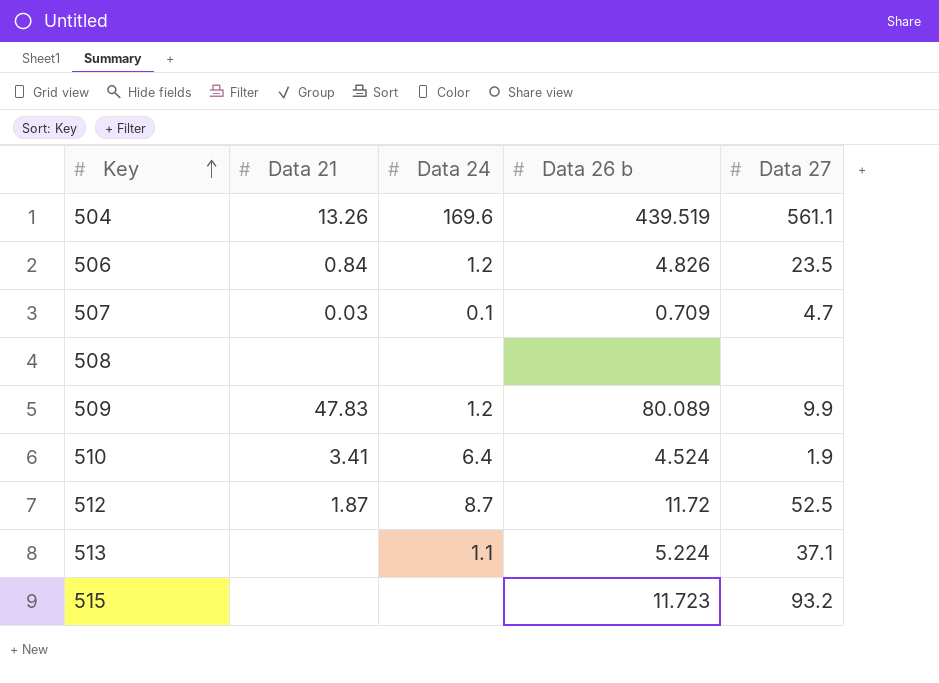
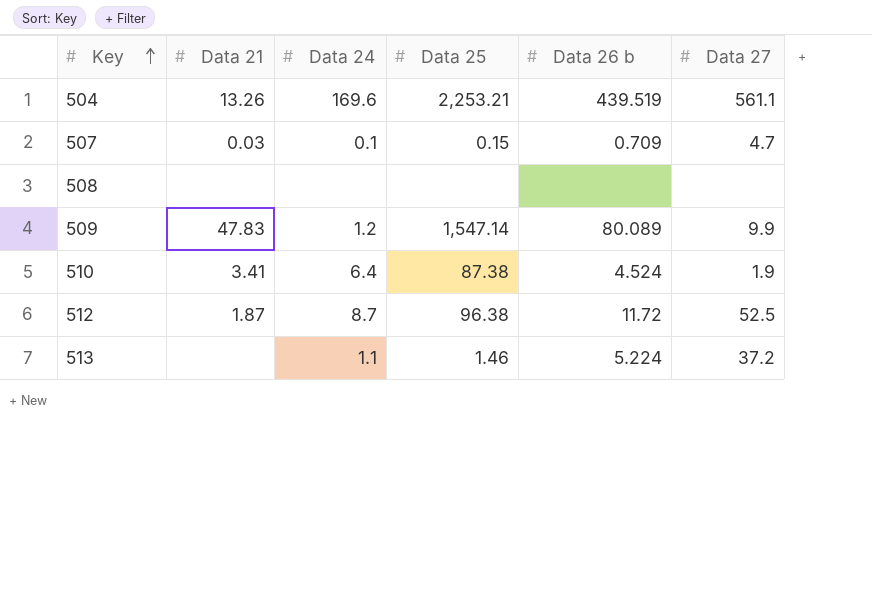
column Data 25 | position: none -> 4
row 506: 0.84 | 1.2 | 4.826 | 23.5 -> none
row 515: none | none | 11.723 | 93.2 -> none
513 | Data 27: 37.1 -> 37.2

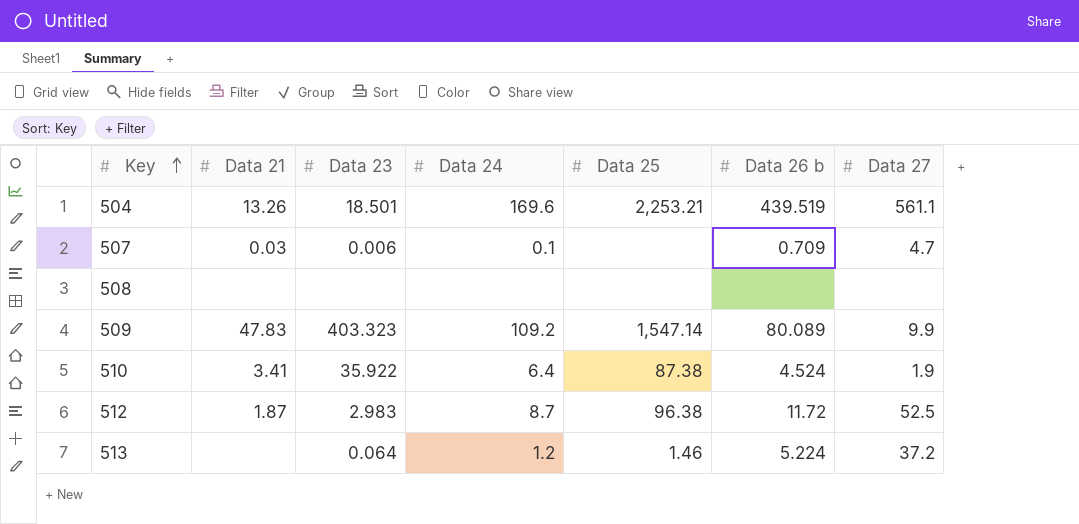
column Data 23 | position: none -> 3
507 | Data 25: 0.15 -> none
509 | Data 24: 1.2 -> 109.2
513 | Data 24: 1.1 -> 1.2

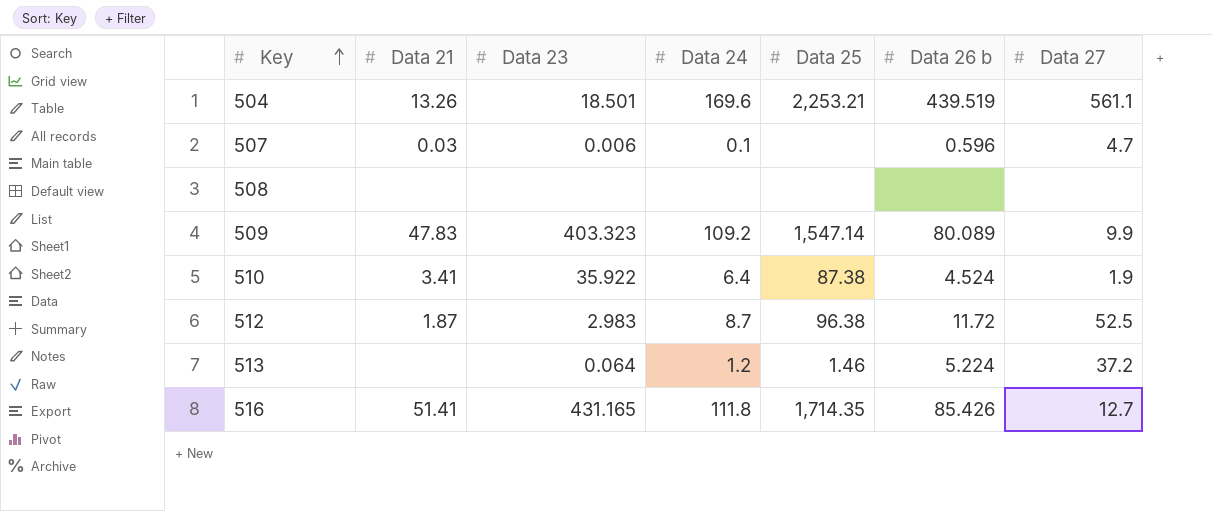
507 | Data 26 b: 0.709 -> 0.596
row 516: none -> 51.41 | 431.165 | 111.8 | 1,714.35 | 85.426 | 12.7

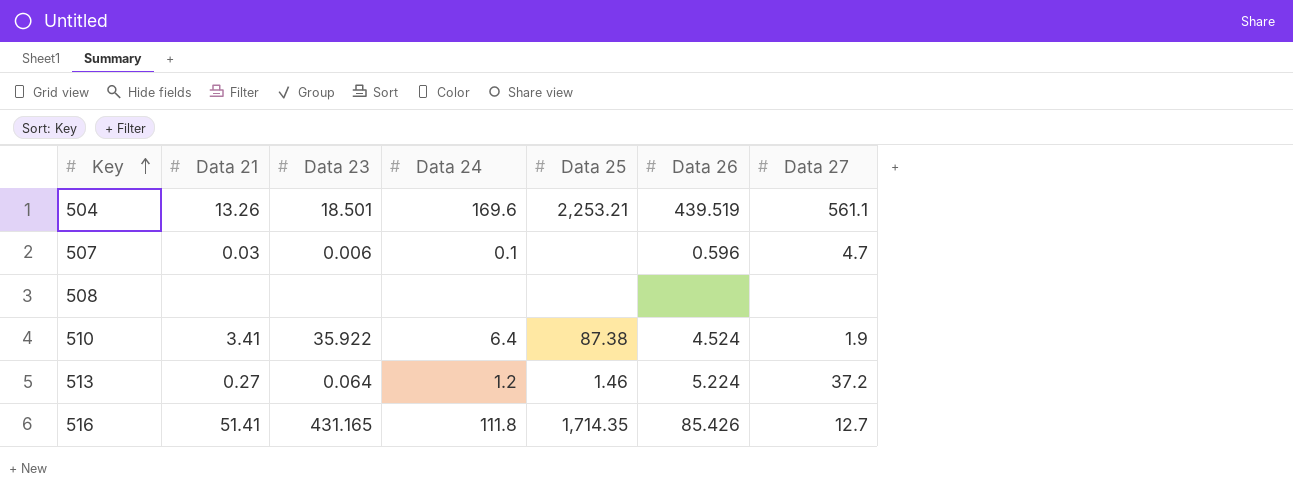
column name: Data 26 b -> Data 26
row 509: 47.83 | 403.323 | 109.2 | 1,547.14 | 80.089 | 9.9 -> none
row 512: 1.87 | 2.983 | 8.7 | 96.38 | 11.72 | 52.5 -> none
513 | Data 21: none -> 0.27

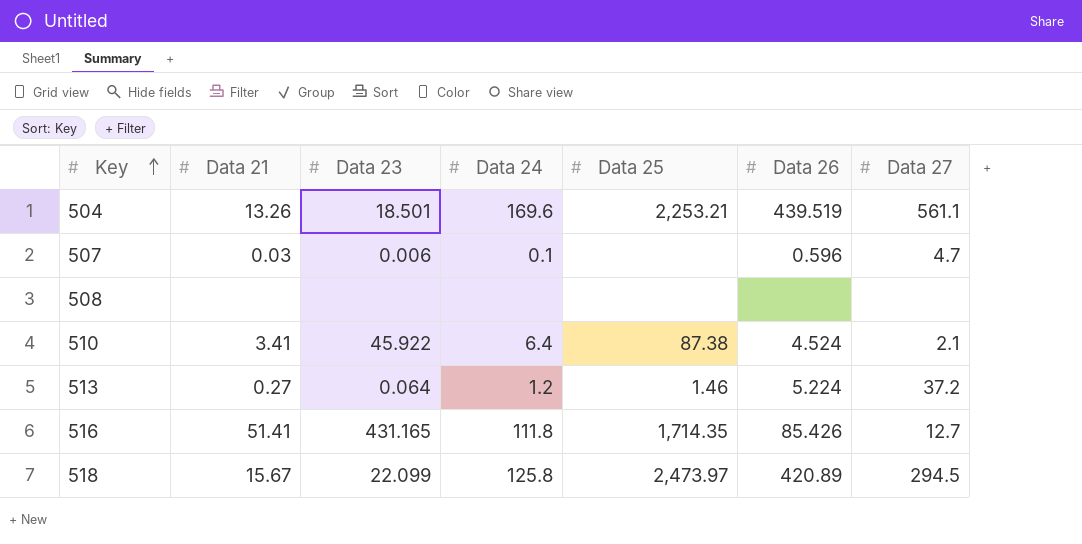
510 | Data 23: 35.922 -> 45.922
510 | Data 27: 1.9 -> 2.1
row 518: none -> 15.67 | 22.099 | 125.8 | 2,473.97 | 420.89 | 294.5

